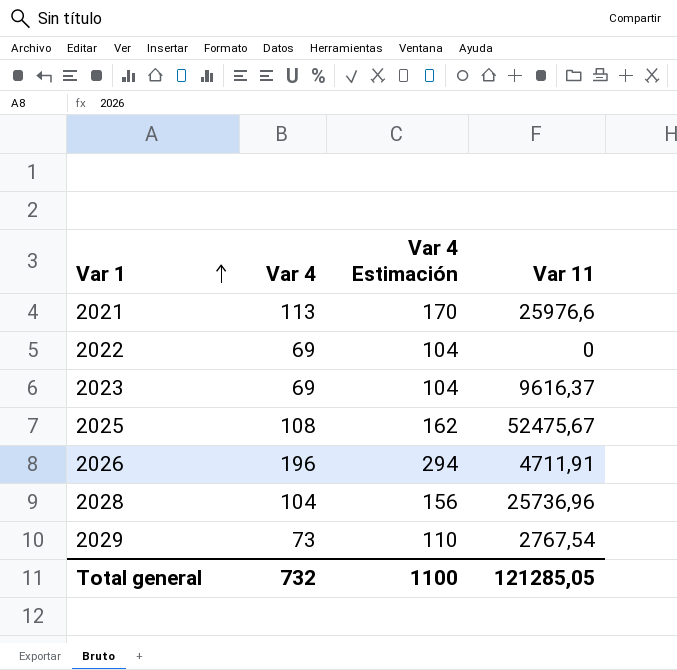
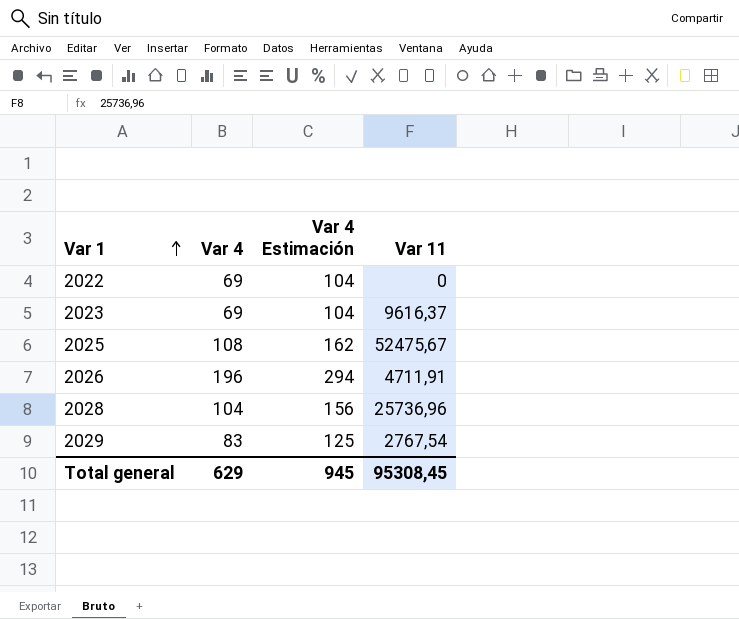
row 2021: 113 | 170 | 25976,6 -> none
2029 | Var 4: 73 -> 83
2029 | Var 4 Estimación: 110 -> 125
Total general | Var 4: 732 -> 629
Total general | Var 4 Estimación: 1100 -> 945
Total general | Var 11: 121285,05 -> 95308,45

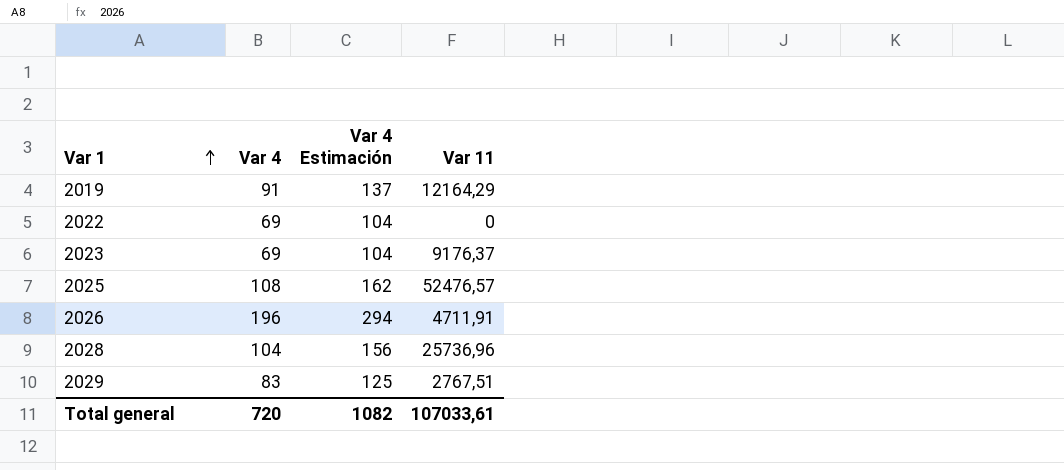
row 2019: none -> 91 | 137 | 12164,29
2023 | Var 11: 9616,37 -> 9176,37
2025 | Var 11: 52475,67 -> 52476,57
2029 | Var 11: 2767,54 -> 2767,51
Total general | Var 4: 629 -> 720
Total general | Var 4 Estimación: 945 -> 1082
Total general | Var 11: 95308,45 -> 107033,61

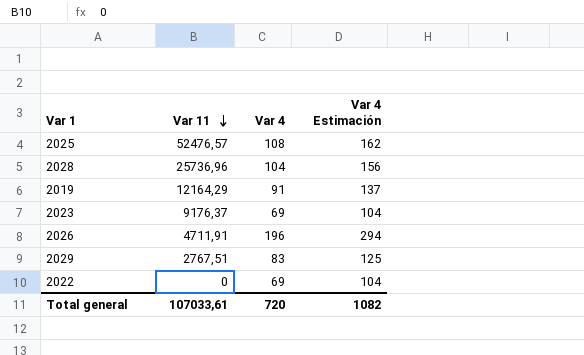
row order: Var 1 ascending -> Var 11 descending
column Var 11 | position: 4 -> 2

